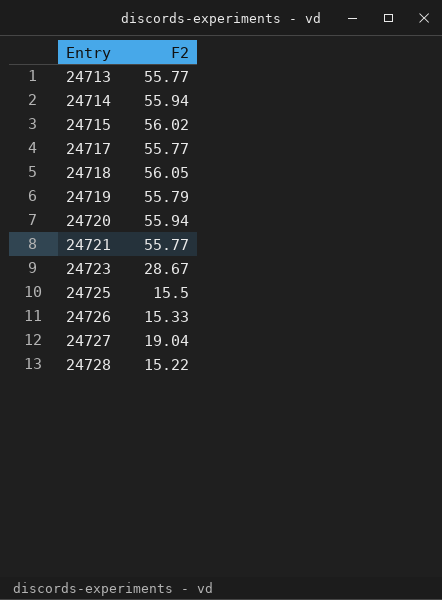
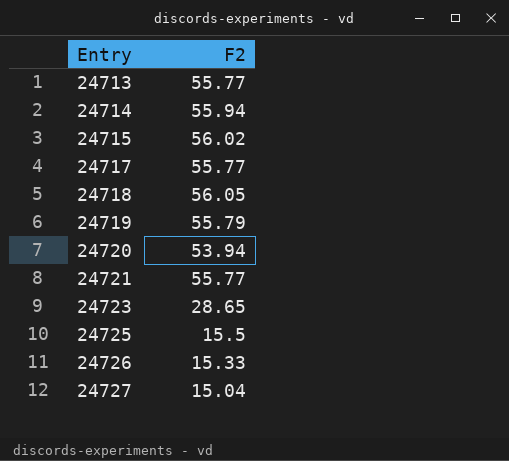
row 24728: 15.22 -> none
24720 | F2: 55.94 -> 53.94
24723 | F2: 28.67 -> 28.65
24727 | F2: 19.04 -> 15.04

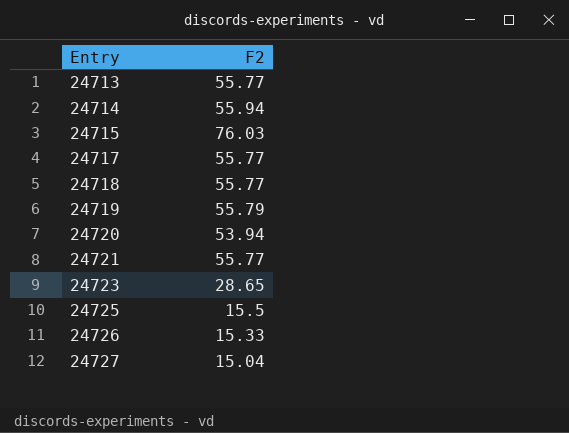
24715 | F2: 56.02 -> 76.03
24718 | F2: 56.05 -> 55.77

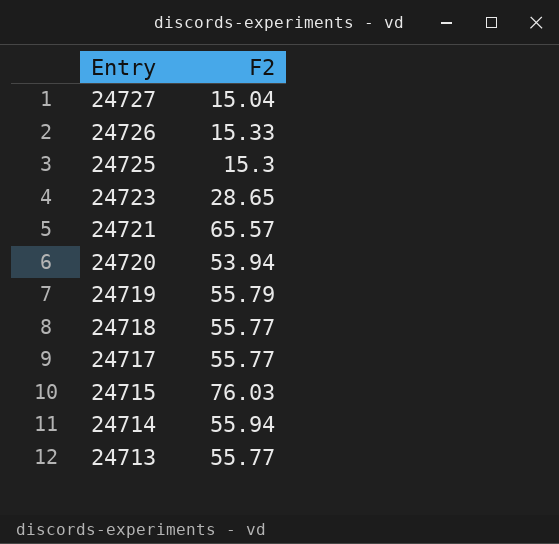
row order: Entry ascending -> Entry descending
24725 | F2: 15.5 -> 15.3
24721 | F2: 55.77 -> 65.57

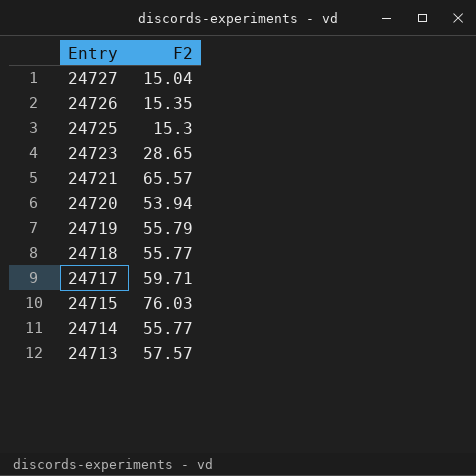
24726 | F2: 15.33 -> 15.35
24717 | F2: 55.77 -> 59.71
24714 | F2: 55.94 -> 55.77
24713 | F2: 55.77 -> 57.57

